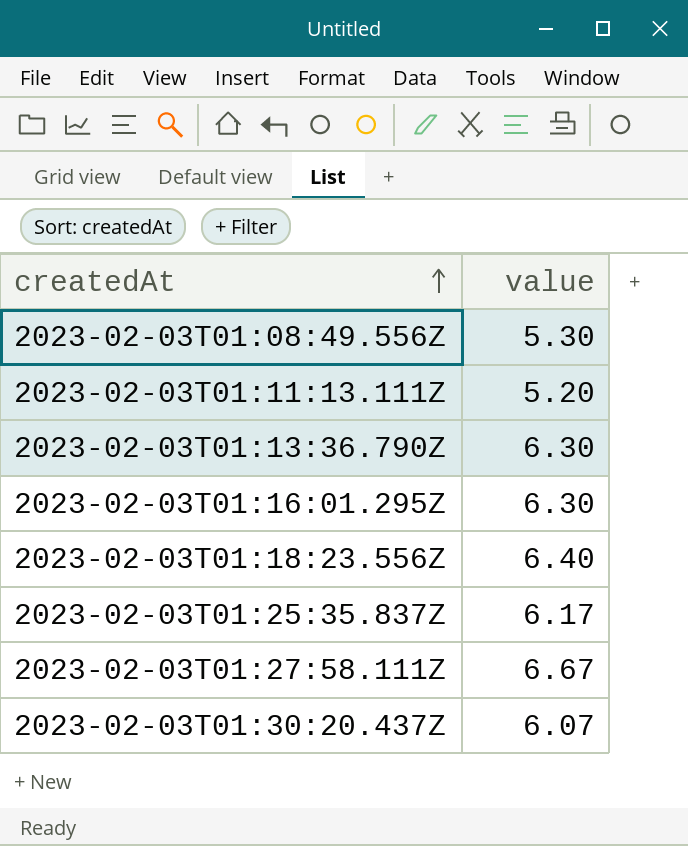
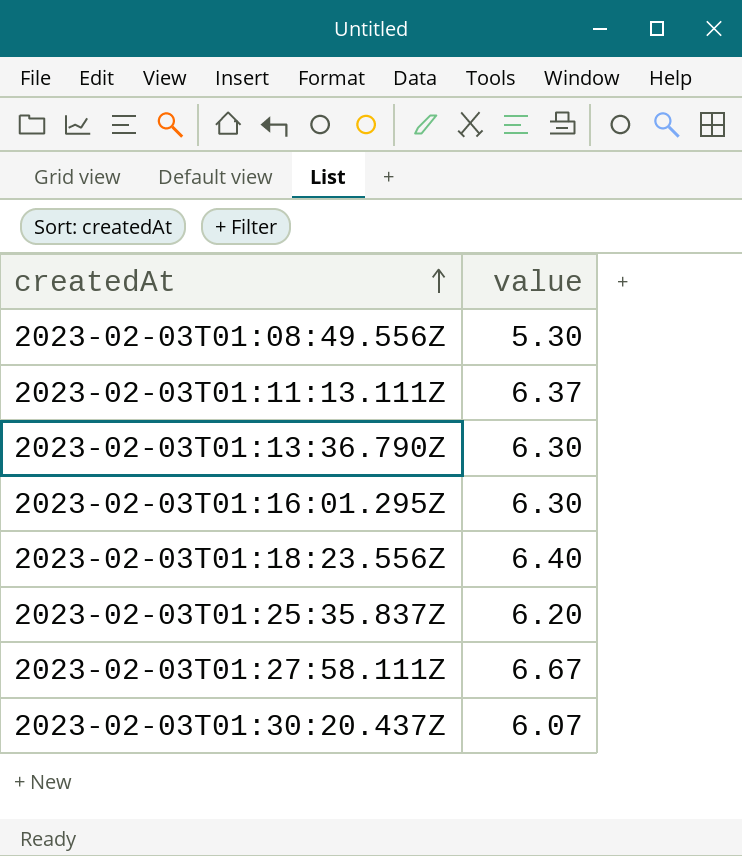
2023-02-03T01:11:13.111Z | value: 5.20 -> 6.37
2023-02-03T01:25:35.837Z | value: 6.17 -> 6.20

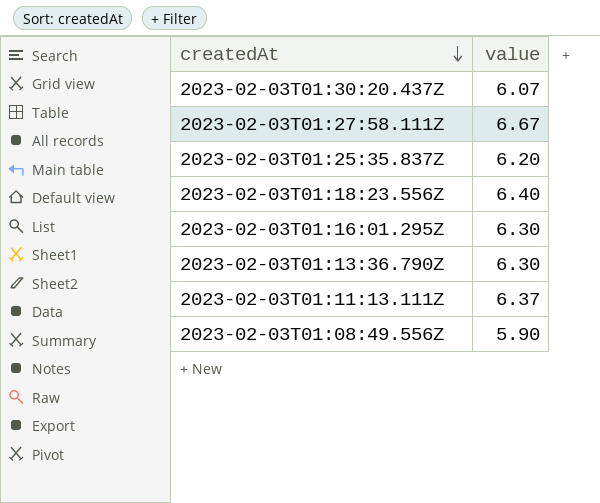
row order: createdAt ascending -> createdAt descending
2023-02-03T01:08:49.556Z | value: 5.30 -> 5.90

